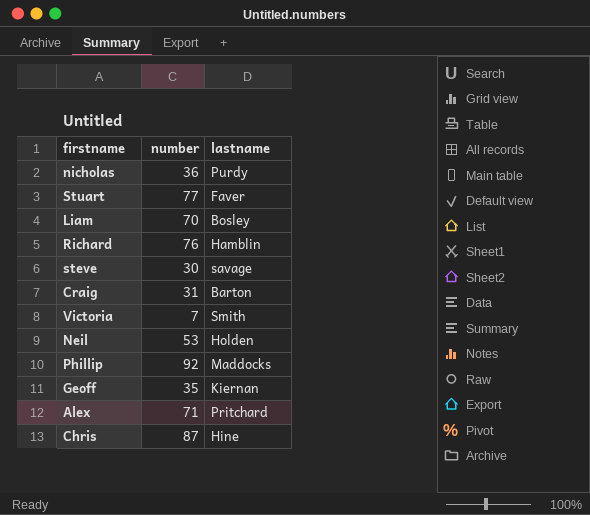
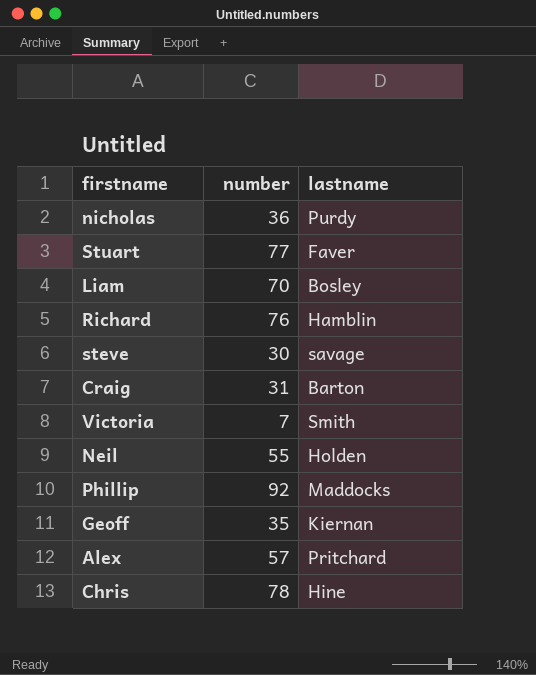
Neil | number: 53 -> 55
Alex | number: 71 -> 57
Chris | number: 87 -> 78

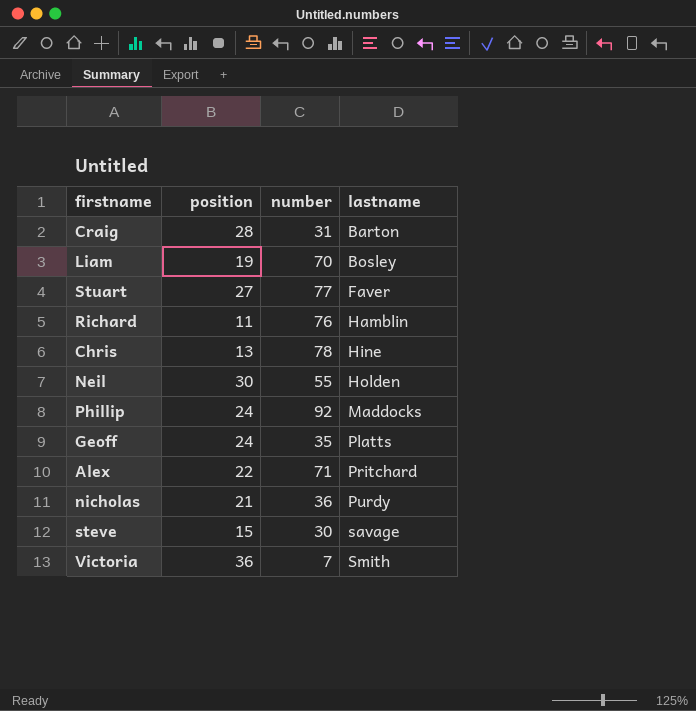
row order: none -> lastname ascending
column position | position: none -> 2
Geoff | lastname: Kiernan -> Platts
Alex | number: 57 -> 71

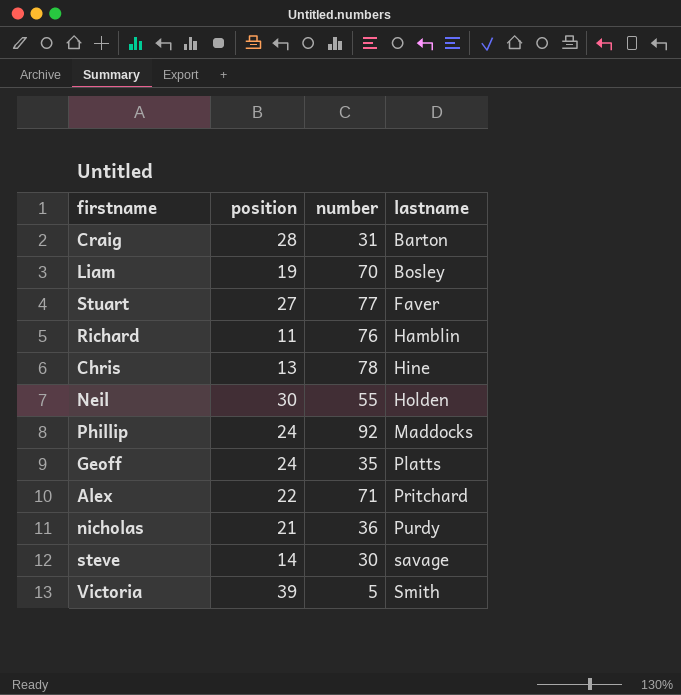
steve | position: 15 -> 14
Victoria | position: 36 -> 39
Victoria | number: 7 -> 5

